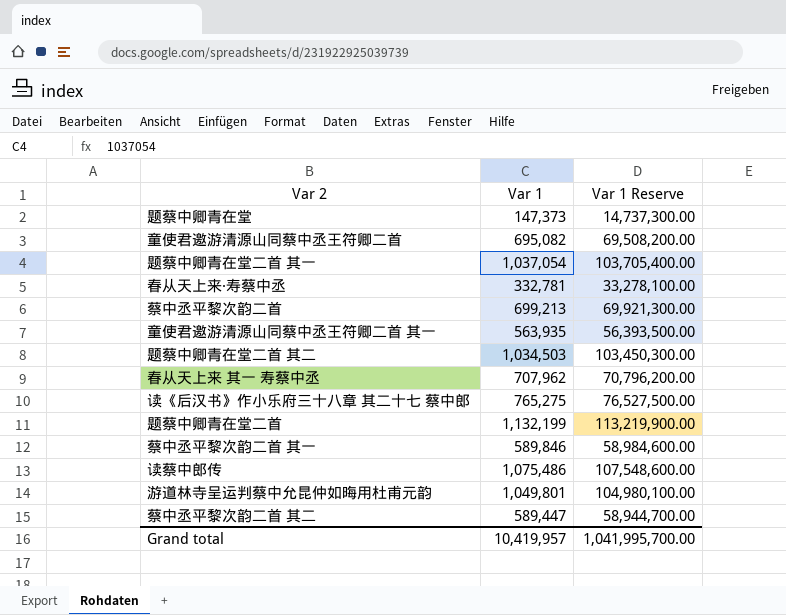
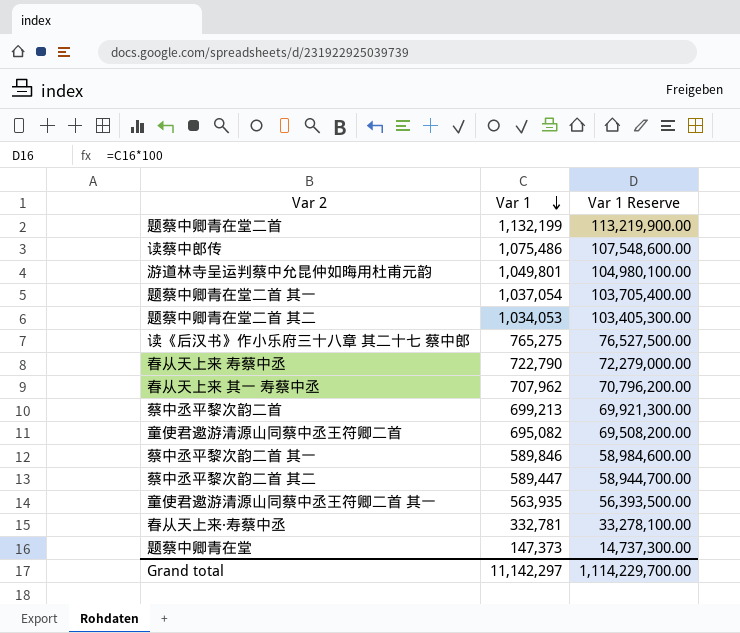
row order: none -> Var 1 descending
题蔡中卿青在堂二首 其二 | Var 1: 1,034,503 -> 1,034,053
题蔡中卿青在堂二首 其二 | Var 1 Reserve: 103,450,300.00 -> 103,405,300.00
row 春从天上来 寿蔡中丞: none -> 722,790 | 72,279,000.00
Grand total | Var 1: 10,419,957 -> 11,142,297
Grand total | Var 1 Reserve: 1,041,995,700.00 -> 1,114,229,700.00

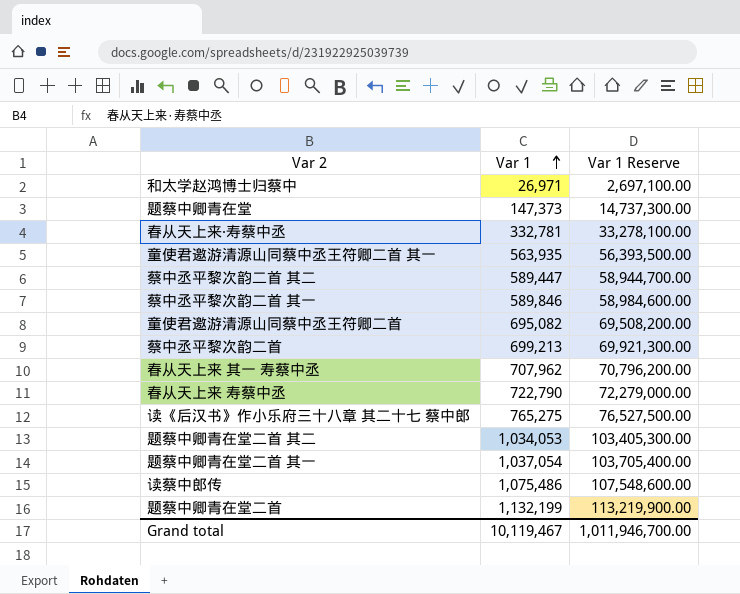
row order: Var 1 descending -> Var 1 ascending
row 游道林寺呈运判蔡中允昆仲如晦用杜甫元韵: 1,049,801 | 104,980,100.00 -> none
row 和太学赵鸿博士归蔡中: none -> 26,971 | 2,697,100.00
Grand total | Var 1: 11,142,297 -> 10,119,467
Grand total | Var 1 Reserve: 1,114,229,700.00 -> 1,011,946,700.00

